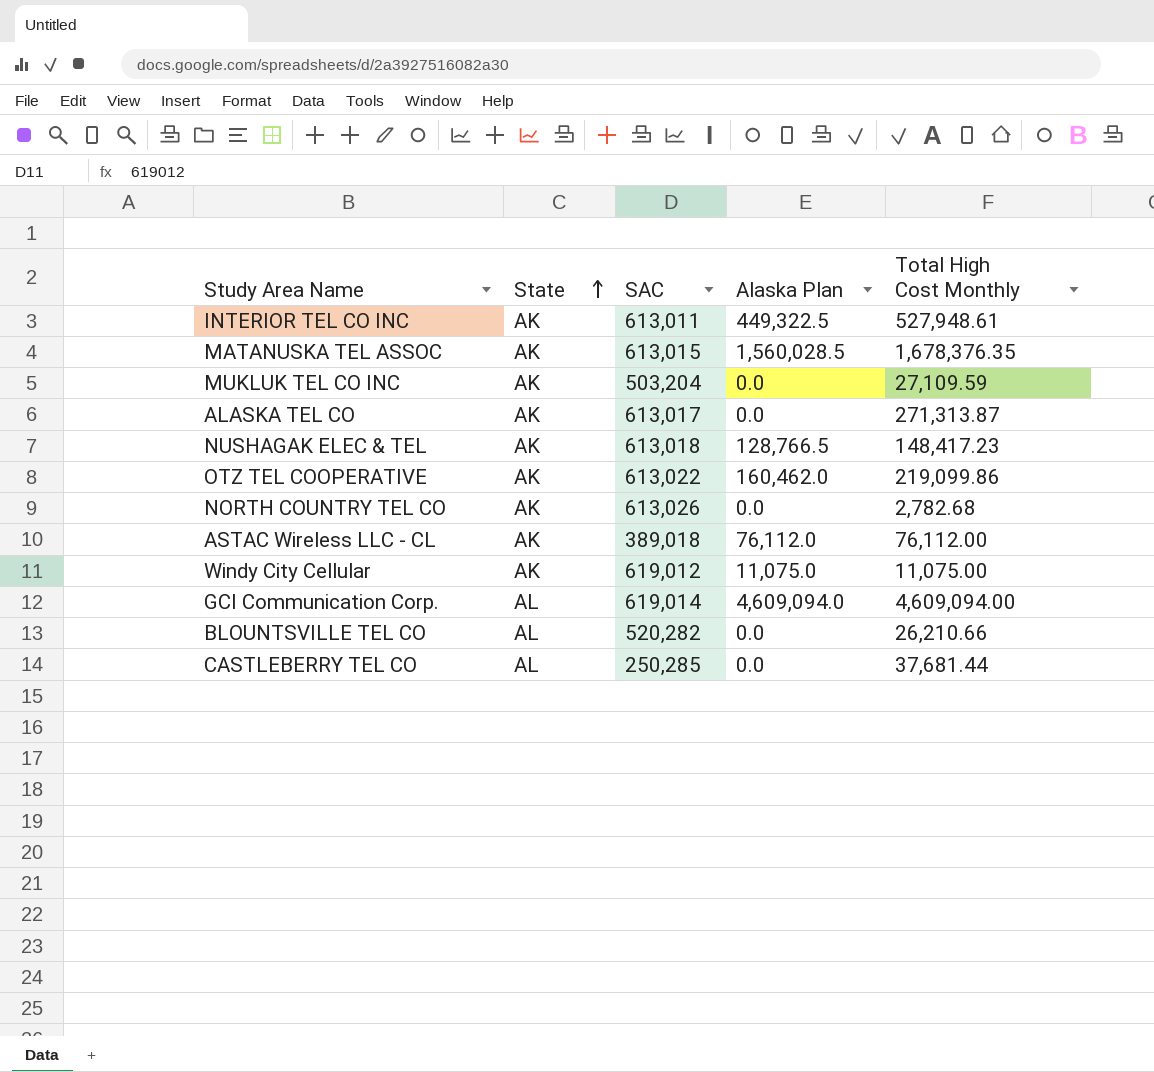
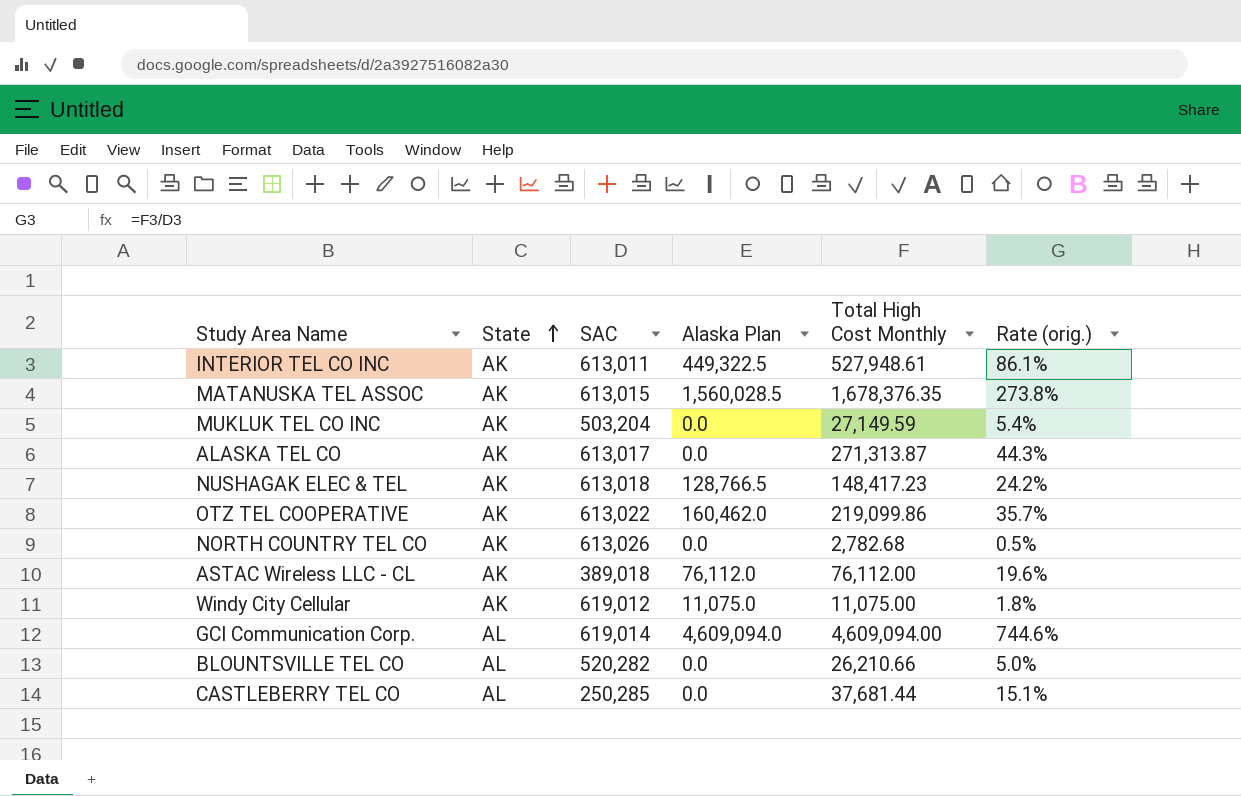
column Rate (orig.) | formula: none -> [Total High Cost Monthly] / [SAC]
MUKLUK TEL CO INC | Total High Cost Monthly: 27,109.59 -> 27,149.59

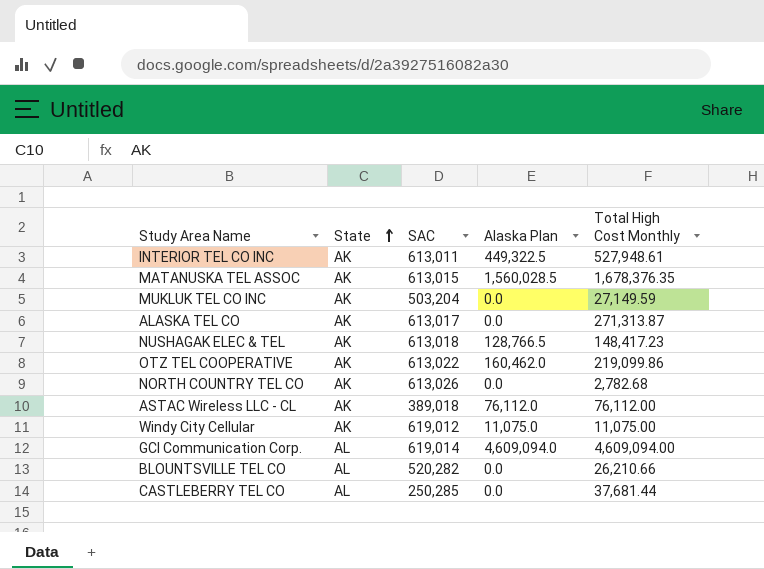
column Rate (orig.) | formula: [Total High Cost Monthly] / [SAC] -> none

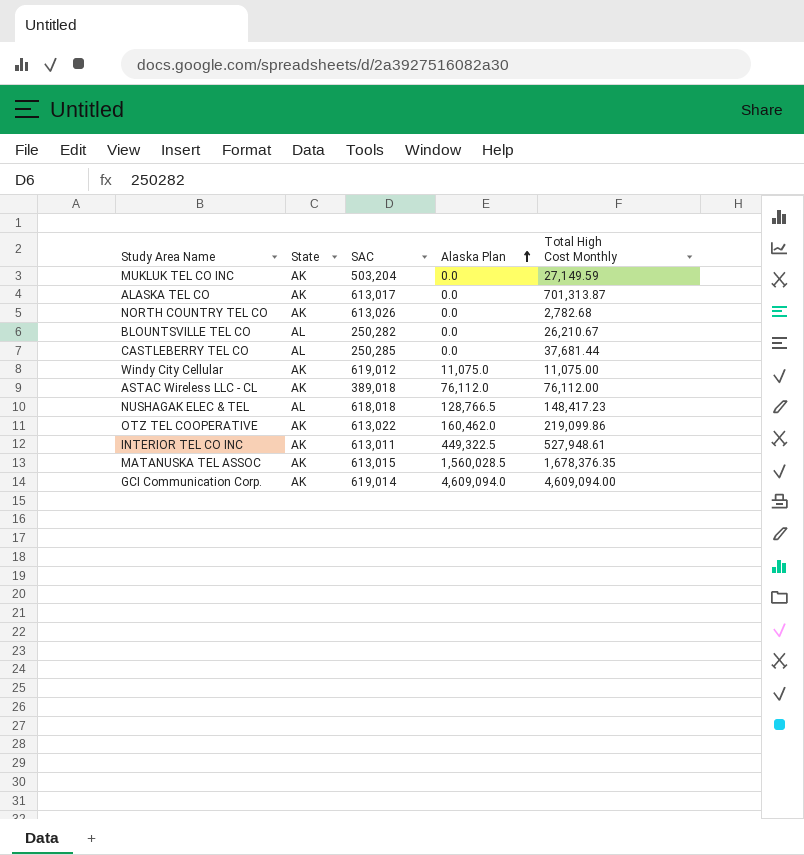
row order: State ascending -> Alaska Plan ascending
ALASKA TEL CO | Total High Cost Monthly: 271,313.87 -> 701,313.87
BLOUNTSVILLE TEL CO | SAC: 520,282 -> 250,282
BLOUNTSVILLE TEL CO | Total High Cost Monthly: 26,210.66 -> 26,210.67
NUSHAGAK ELEC & TEL | State: AK -> AL
NUSHAGAK ELEC & TEL | SAC: 613,018 -> 618,018
GCI Communication Corp. | State: AL -> AK

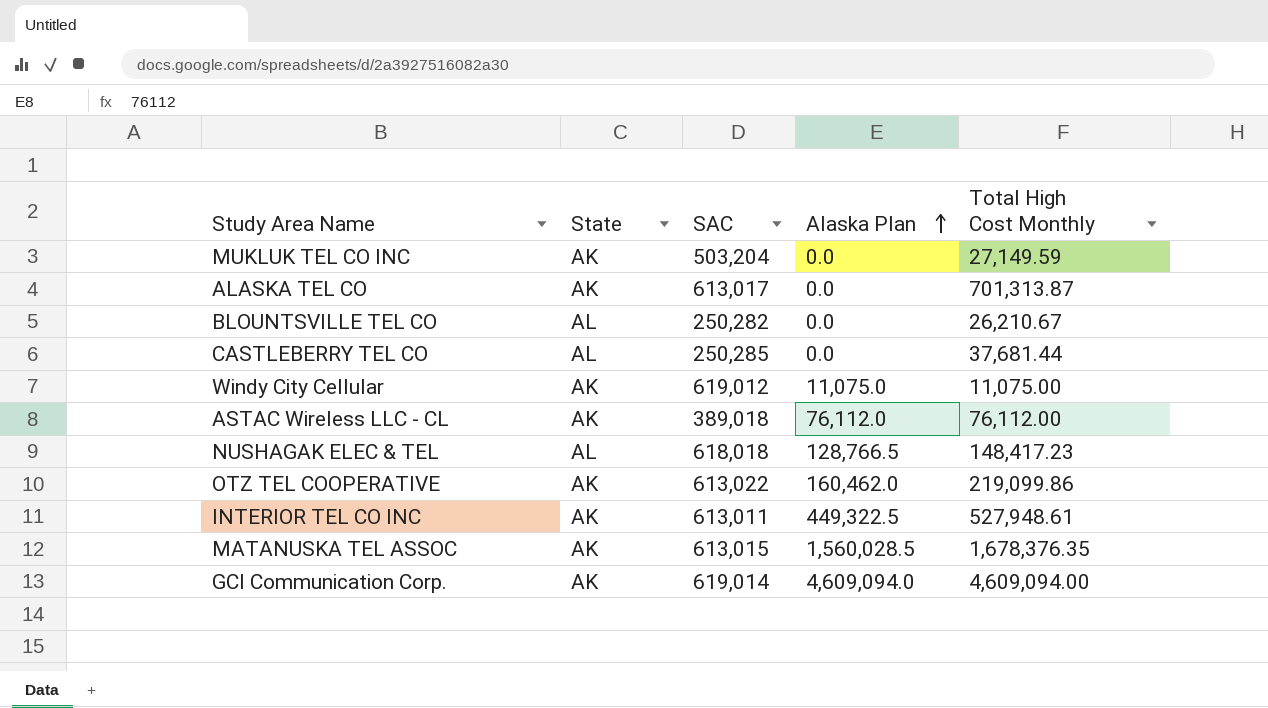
row NORTH COUNTRY TEL CO: AK | 613,026 | 0.0 | 2,782.68 -> none

